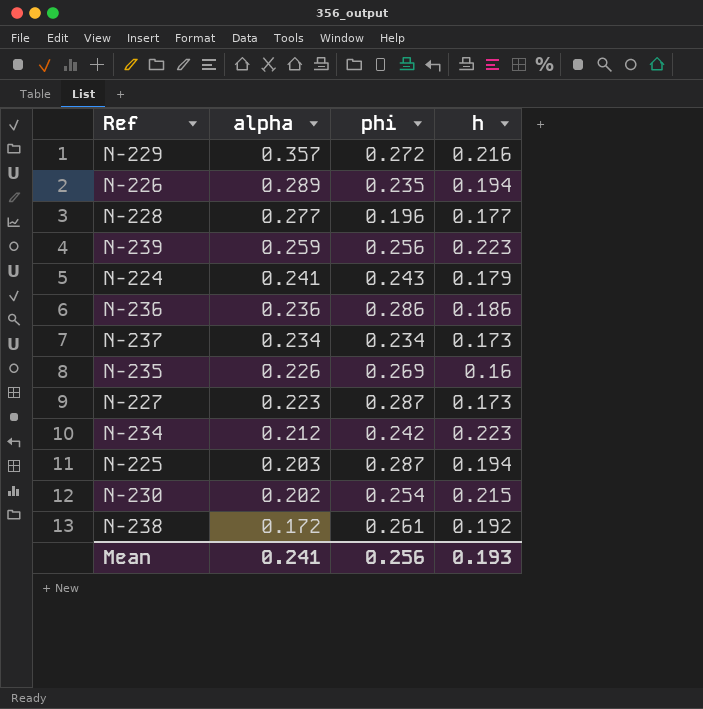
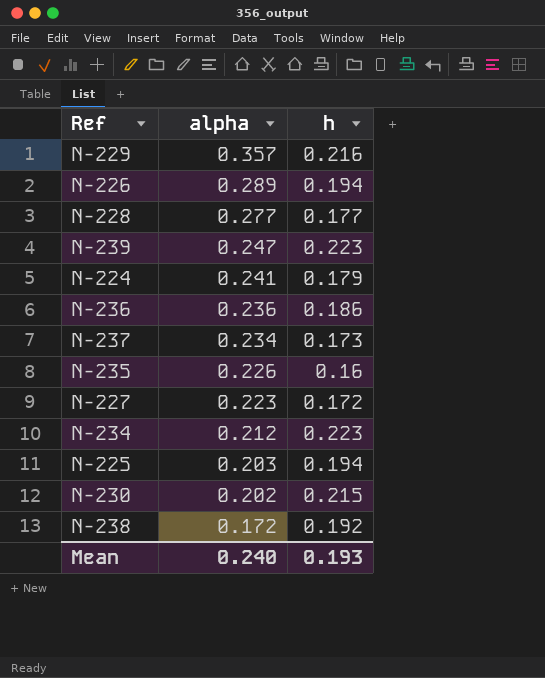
column phi | position: 3 -> none
N-239 | alpha: 0.259 -> 0.247
N-227 | h: 0.173 -> 0.172
Mean | alpha: 0.241 -> 0.240

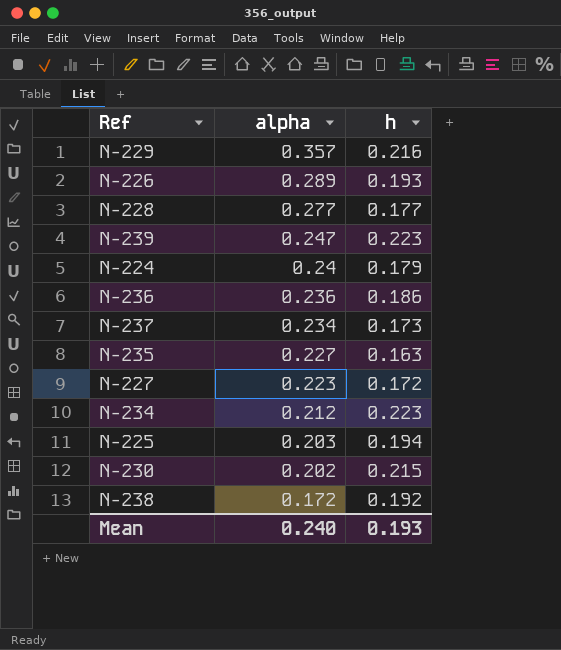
N-226 | h: 0.194 -> 0.193
N-224 | alpha: 0.241 -> 0.24
N-235 | alpha: 0.226 -> 0.227
N-235 | h: 0.16 -> 0.163

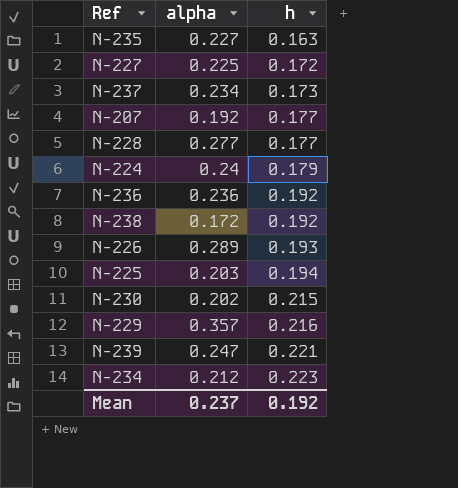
row order: alpha descending -> h ascending
N-227 | alpha: 0.223 -> 0.225
row N-207: none -> 0.192 | 0.177
N-236 | h: 0.186 -> 0.192
N-239 | h: 0.223 -> 0.221
Mean | alpha: 0.240 -> 0.237
Mean | h: 0.193 -> 0.192

